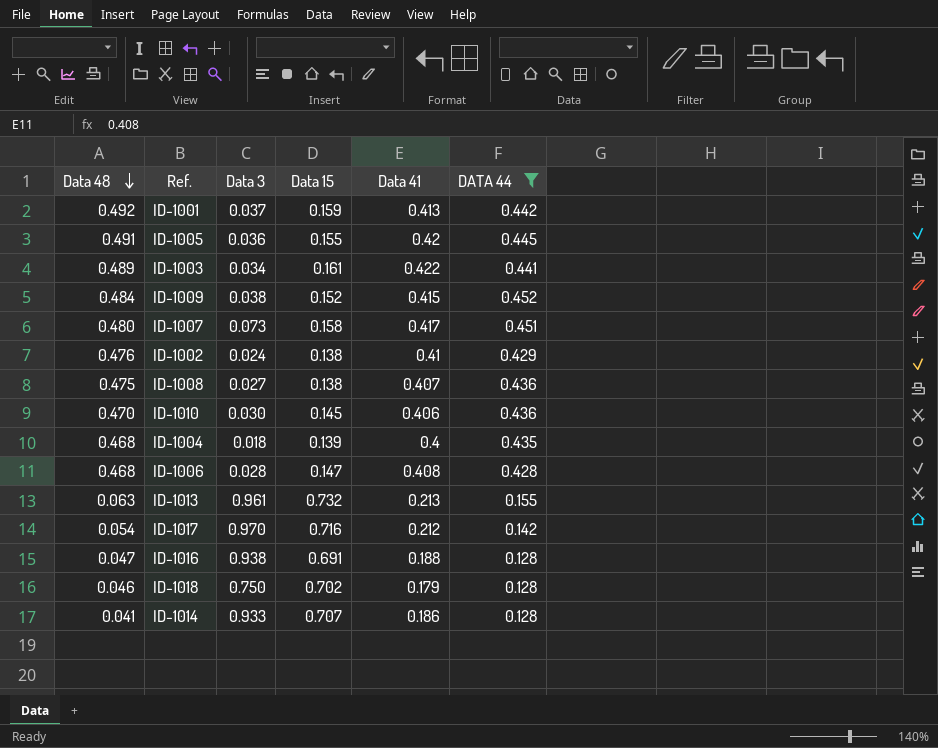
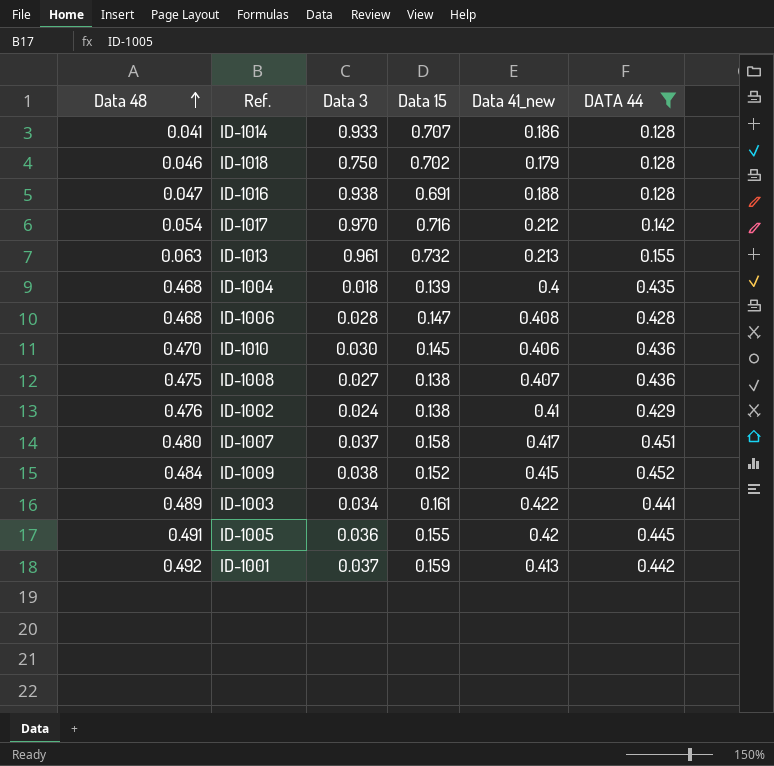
row order: Data 48 descending -> Data 48 ascending
column name: Data 41 -> Data 41_new
ID-1007 | Data 3: 0.073 -> 0.037

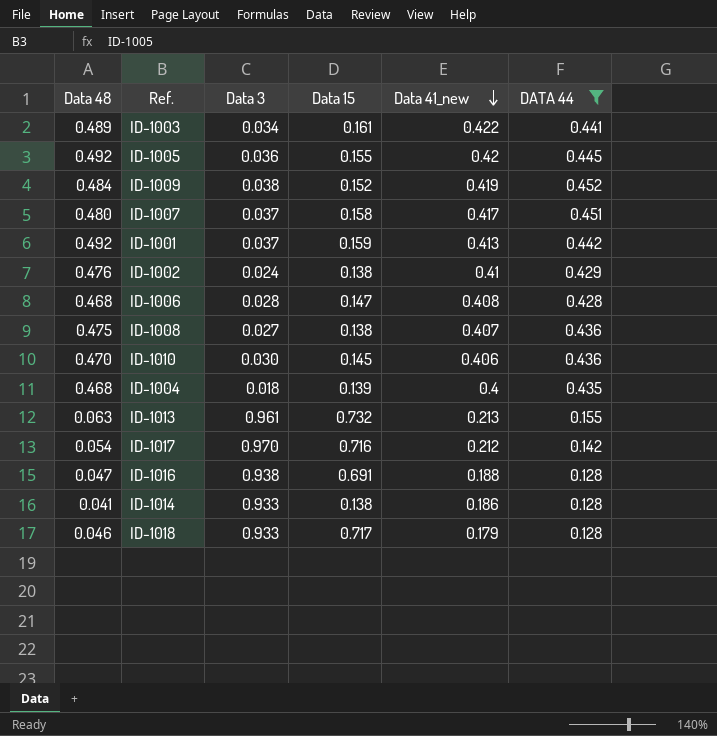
row order: Data 48 ascending -> Data 41_new descending
ID-1005 | Data 48: 0.491 -> 0.492
ID-1009 | Data 41_new: 0.415 -> 0.419
ID-1014 | Data 15: 0.707 -> 0.138
ID-1018 | Data 3: 0.750 -> 0.933
ID-1018 | Data 15: 0.702 -> 0.717

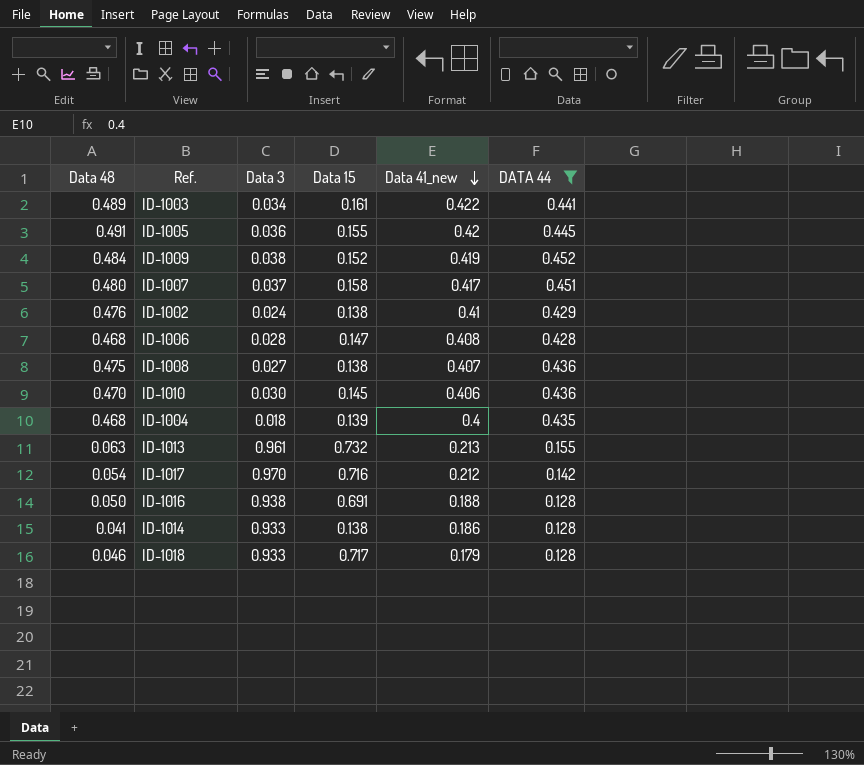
row ID-1001: 0.492 | 0.037 | 0.159 | 0.413 | 0.442 -> none
ID-1005 | Data 48: 0.492 -> 0.491
ID-1016 | Data 48: 0.047 -> 0.050

